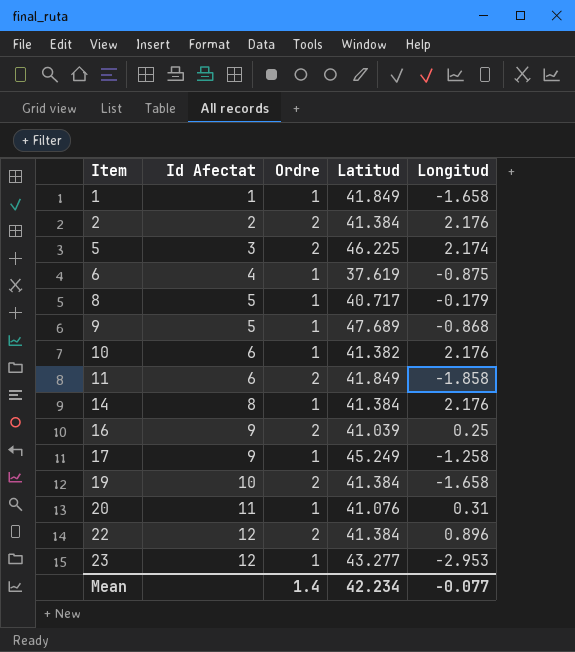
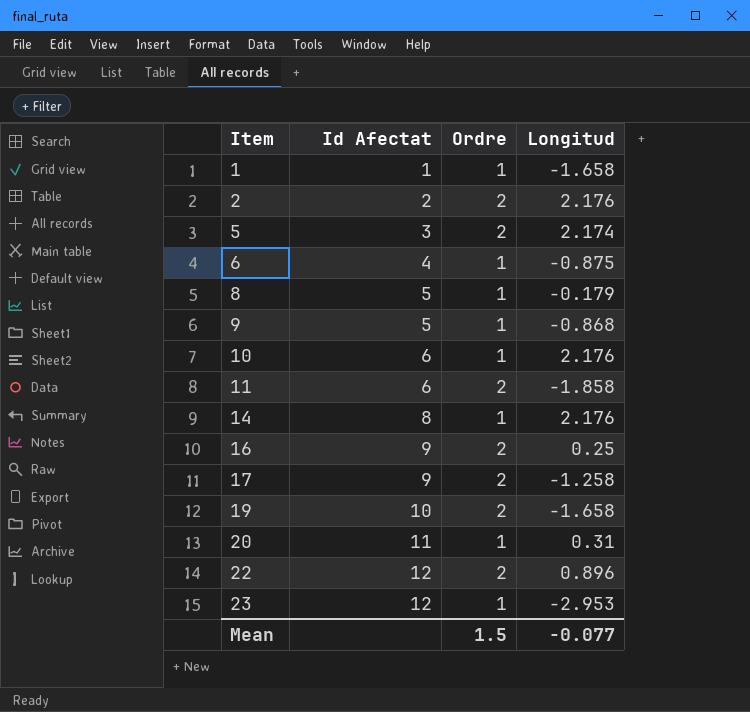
column Latitud | position: 4 -> none
17 | Ordre: 1 -> 2
Mean | Ordre: 1.4 -> 1.5

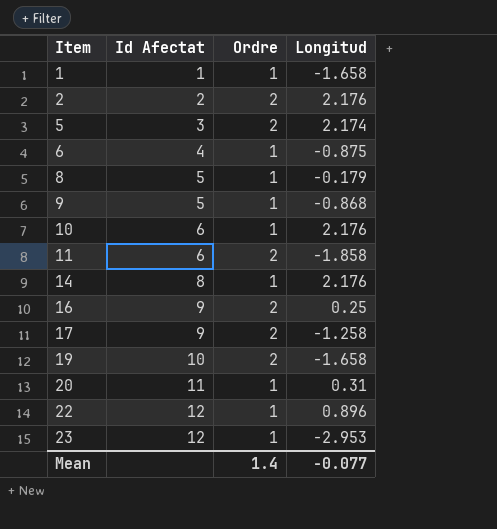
22 | Ordre: 2 -> 1
Mean | Ordre: 1.5 -> 1.4

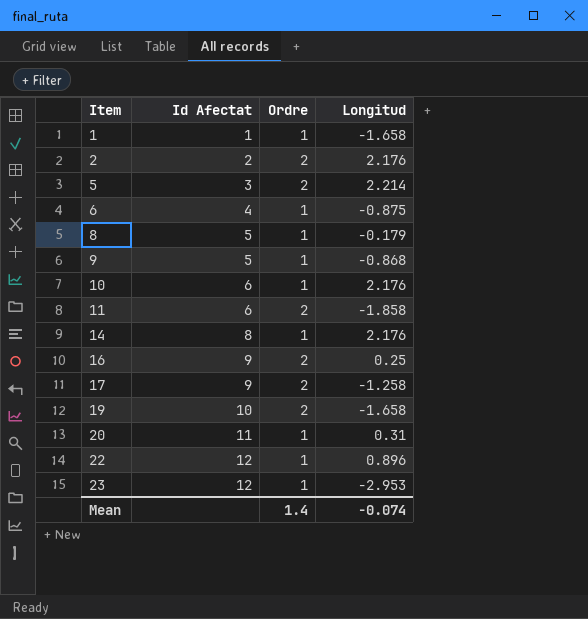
5 | Longitud: 2.174 -> 2.214
Mean | Longitud: -0.077 -> -0.074

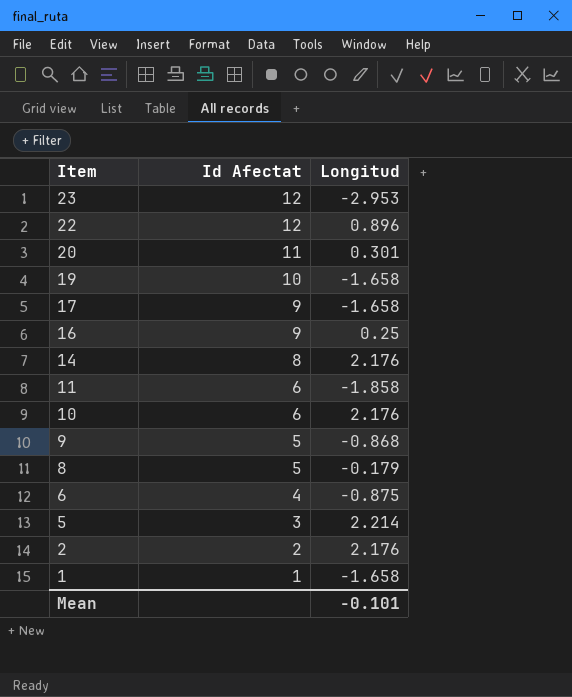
row order: Item ascending -> Item descending
column Ordre | position: 3 -> none
20 | Longitud: 0.31 -> 0.301
17 | Longitud: -1.258 -> -1.658
Mean | Longitud: -0.074 -> -0.101

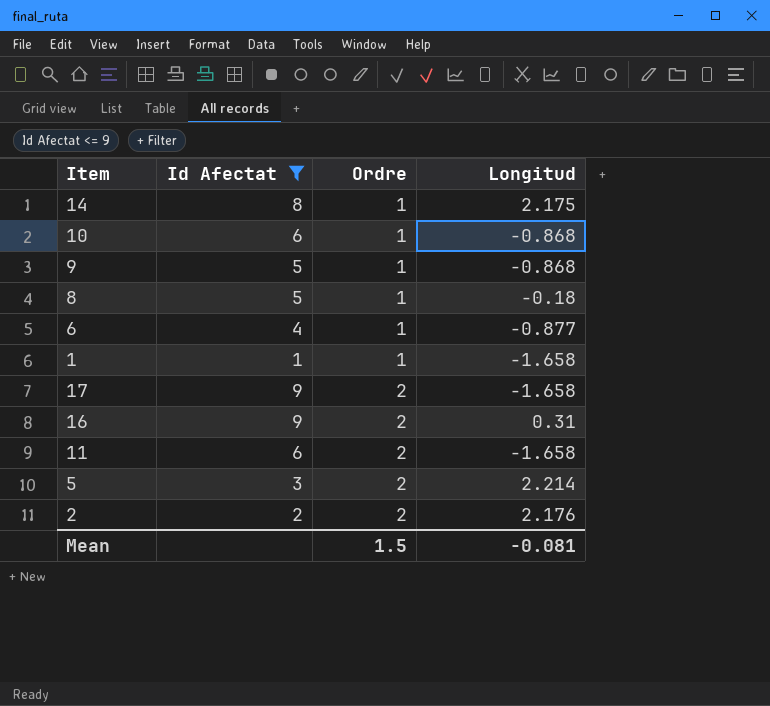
filter: none -> Id Afectat <= 9
row order: Item descending -> Ordre ascending
column Ordre | position: none -> 3
14 | Longitud: 2.176 -> 2.175
10 | Longitud: 2.176 -> -0.868
8 | Longitud: -0.179 -> -0.18
6 | Longitud: -0.875 -> -0.877
16 | Longitud: 0.25 -> 0.31
11 | Longitud: -1.858 -> -1.658
Mean | Longitud: -0.101 -> -0.081

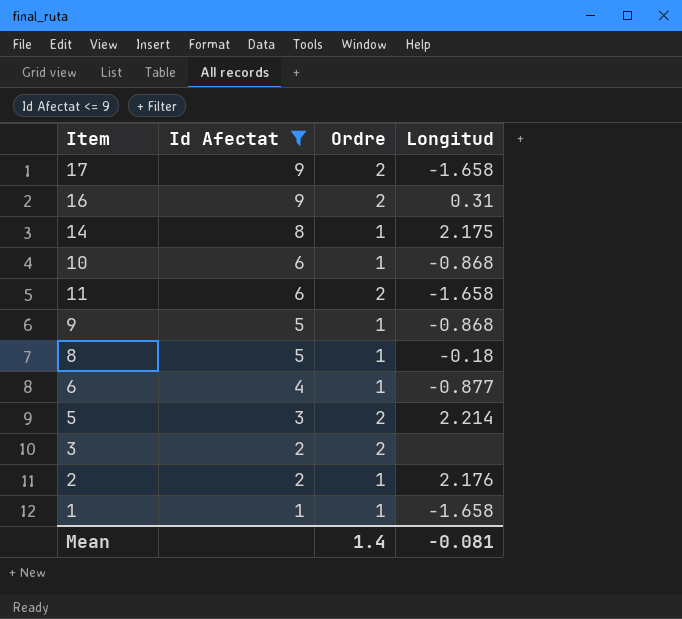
row order: Ordre ascending -> Id Afectat descending
row 3: none -> 2 | 2 | none
2 | Ordre: 2 -> 1
Mean | Ordre: 1.5 -> 1.4

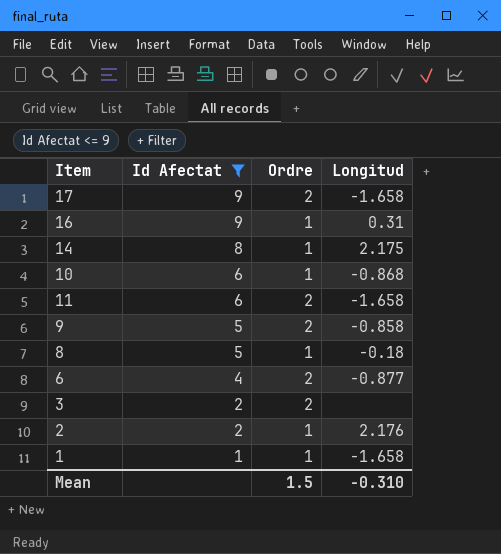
row 5: 3 | 2 | 2.214 -> none
16 | Ordre: 2 -> 1
9 | Ordre: 1 -> 2
9 | Longitud: -0.868 -> -0.858
6 | Ordre: 1 -> 2
Mean | Ordre: 1.4 -> 1.5
Mean | Longitud: -0.081 -> -0.310

